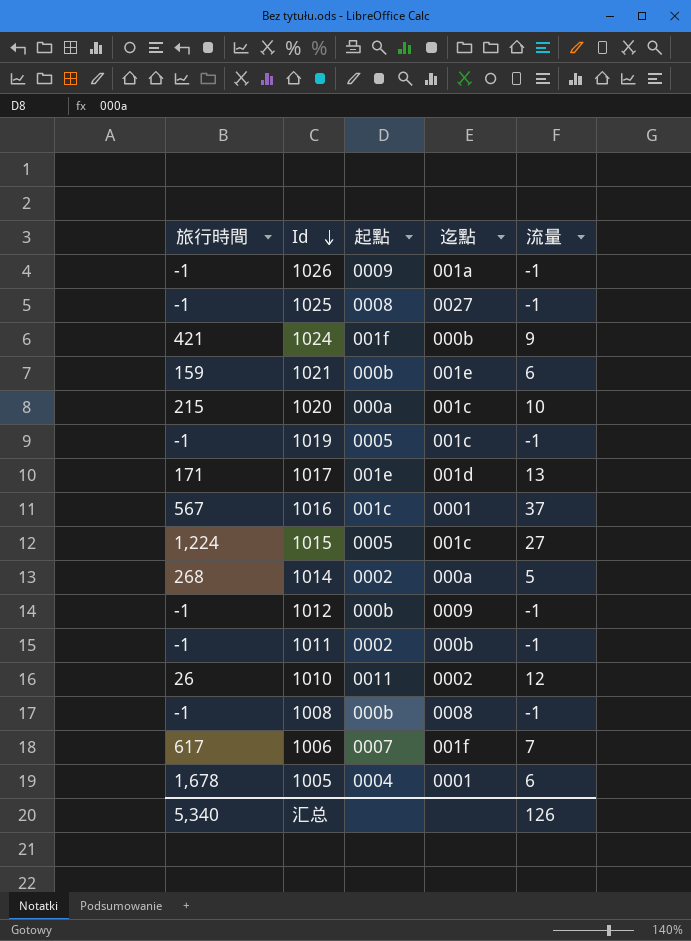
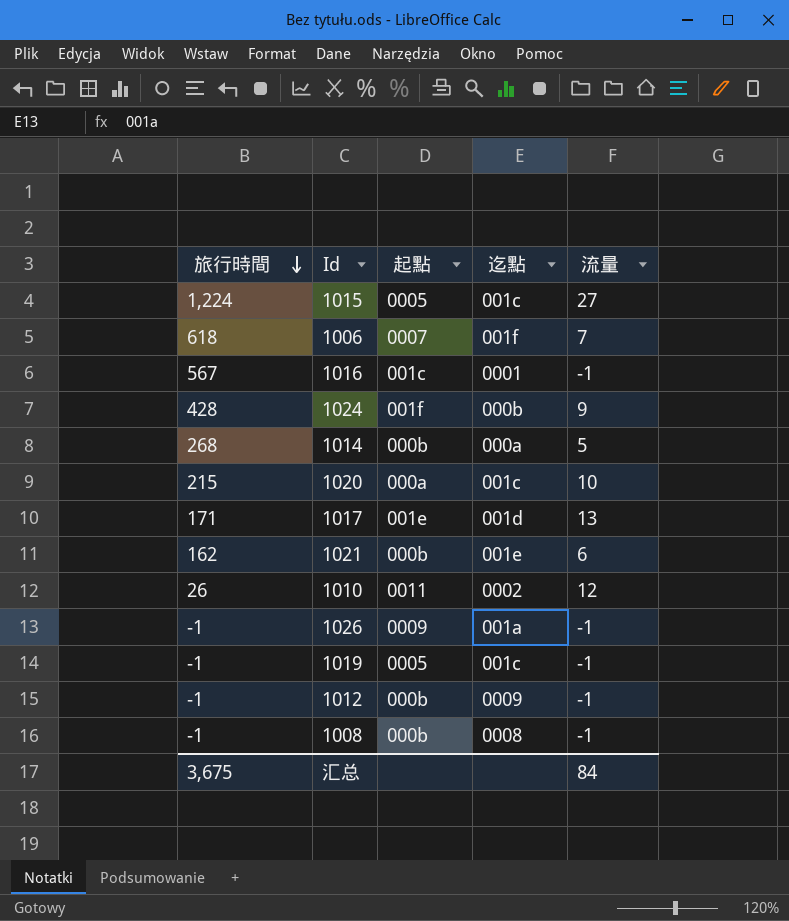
row order: Id descending -> 旅行時間 descending
row 1025: -1 | 0008 | 0027 | -1 -> none
row 1011: -1 | 0002 | 000b | -1 -> none
row 1005: 1,678 | 0004 | 0001 | 6 -> none
1006 | 旅行時間: 617 -> 618
1016 | 流量: 37 -> -1
1024 | 旅行時間: 421 -> 428
1014 | 起點: 0002 -> 000b
1021 | 旅行時間: 159 -> 162
汇总 | 旅行時間: 5,340 -> 3,675
汇总 | 流量: 126 -> 84

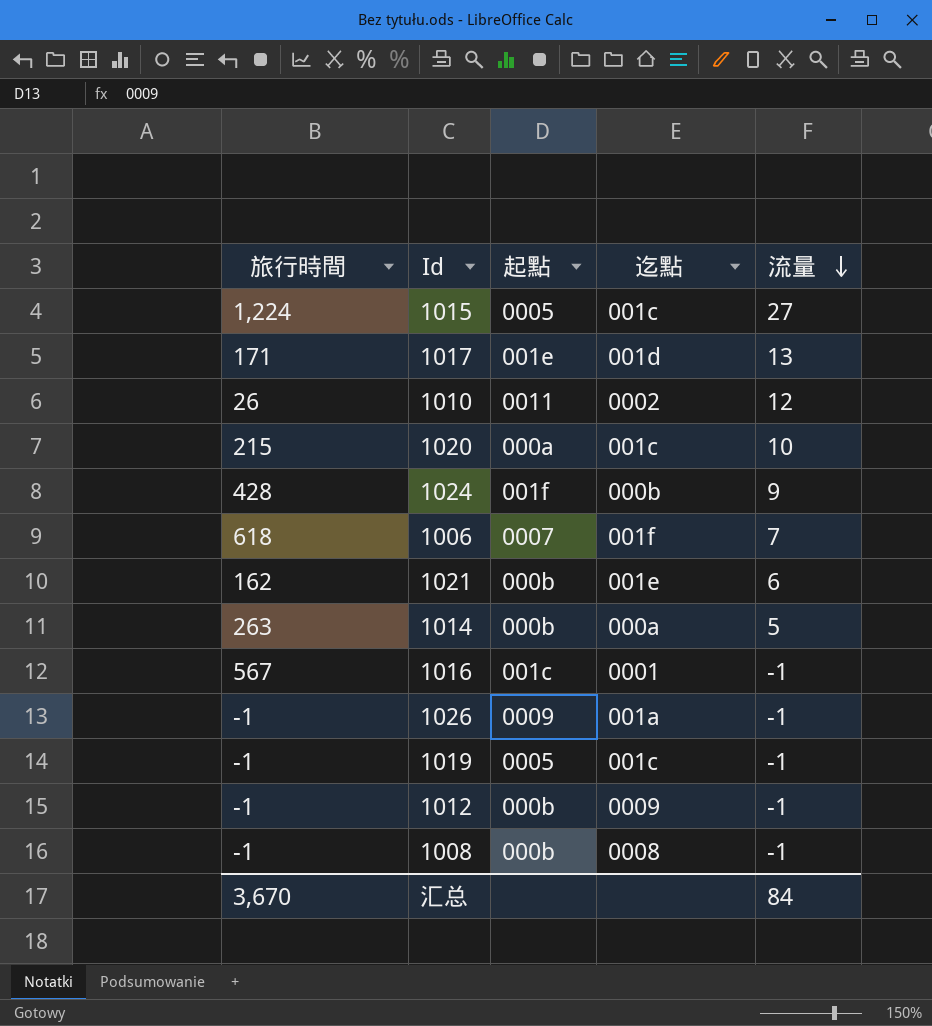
row order: 旅行時間 descending -> 流量 descending
1014 | 旅行時間: 268 -> 263
汇总 | 旅行時間: 3,675 -> 3,670

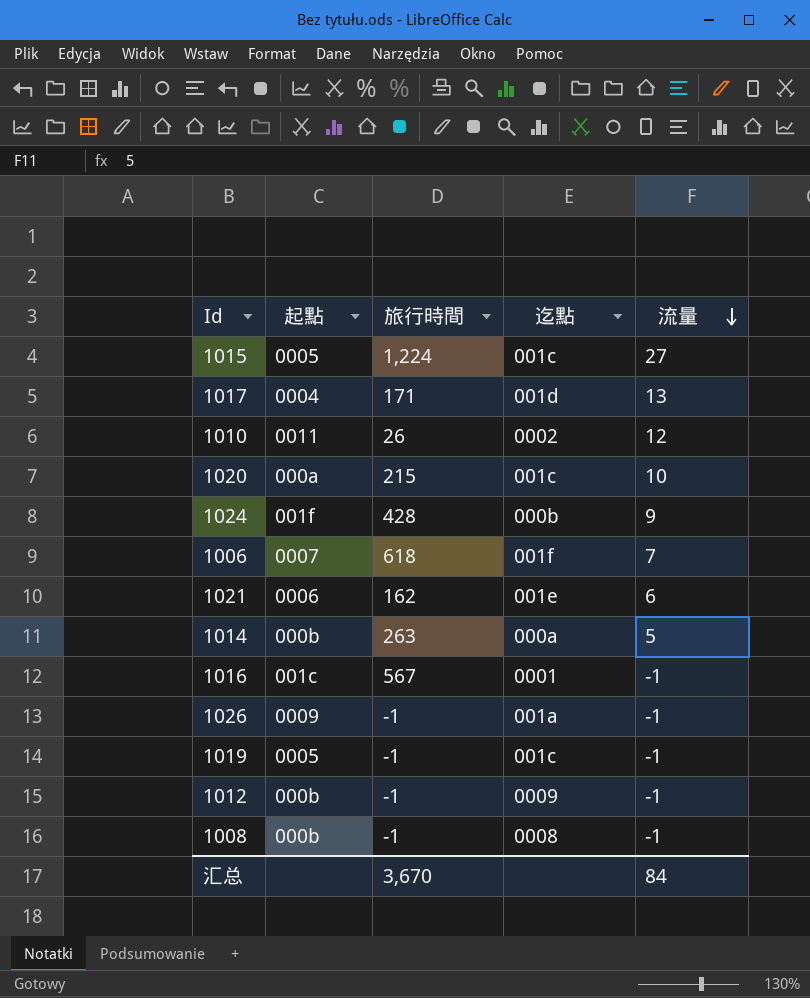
column 旅行時間 | position: 1 -> 3
1017 | 起點: 001e -> 0004
1021 | 起點: 000b -> 0006

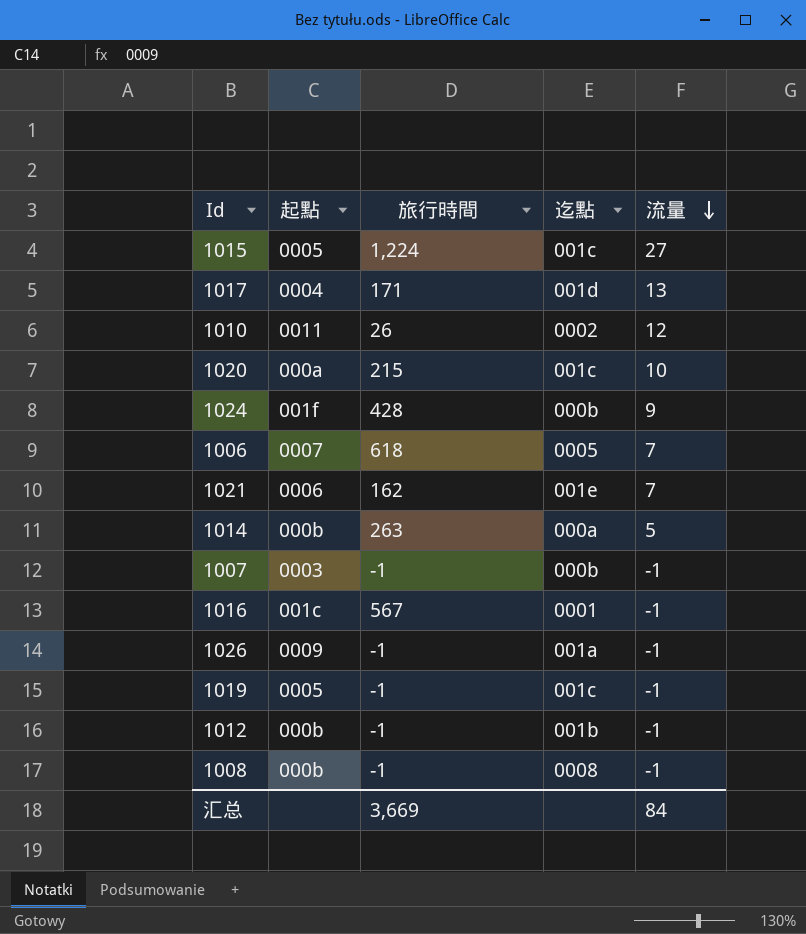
1006 | 迄點: 001f -> 0005
1021 | 流量: 6 -> 7
row 1007: none -> 0003 | -1 | 000b | -1
1012 | 迄點: 0009 -> 001b
汇总 | 旅行時間: 3,670 -> 3,669

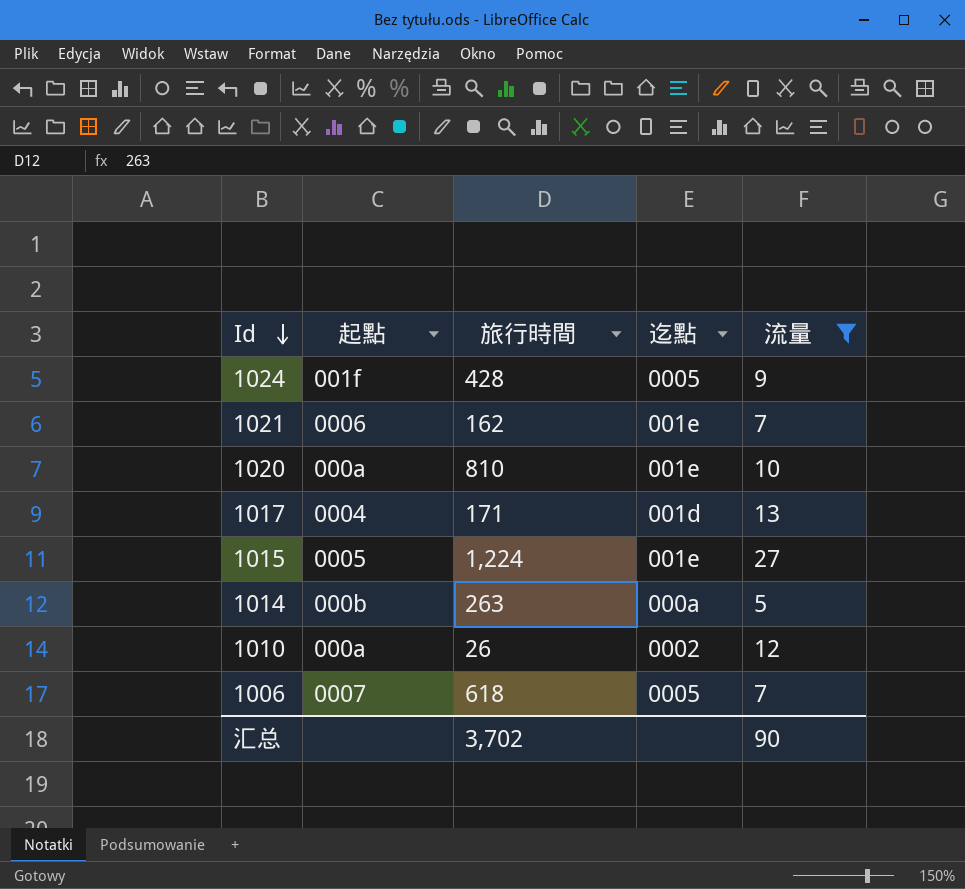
filter: none -> 流量 != -1
row order: 流量 descending -> Id descending
1024 | 迄點: 000b -> 0005
1020 | 旅行時間: 215 -> 810
1020 | 迄點: 001c -> 001e
1015 | 迄點: 001c -> 001e
1010 | 起點: 0011 -> 000a
汇总 | 旅行時間: 3,669 -> 3,702
汇总 | 流量: 84 -> 90

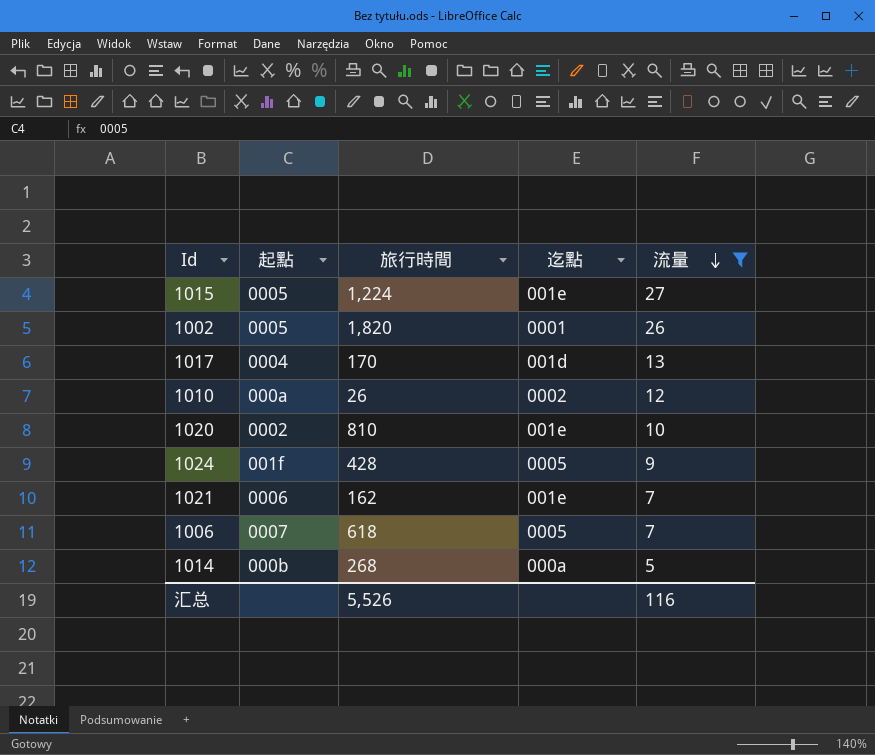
row order: Id descending -> 流量 descending
row 1002: none -> 0005 | 1,820 | 0001 | 26
1017 | 旅行時間: 171 -> 170
1020 | 起點: 000a -> 0002
1014 | 旅行時間: 263 -> 268
汇总 | 旅行時間: 3,702 -> 5,526
汇总 | 流量: 90 -> 116

